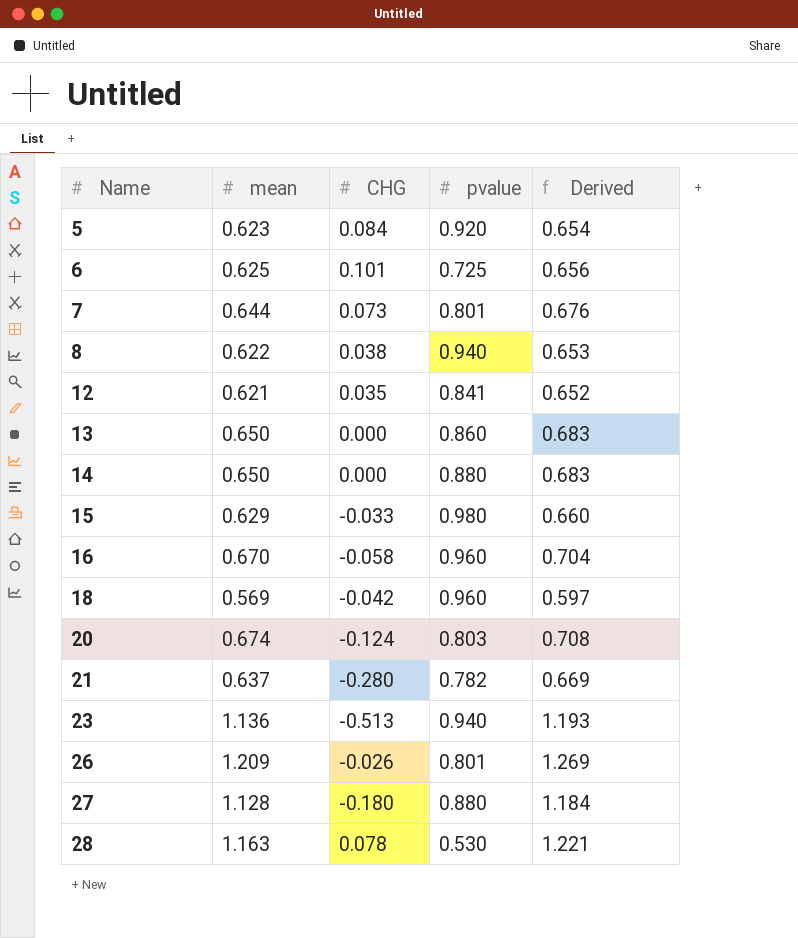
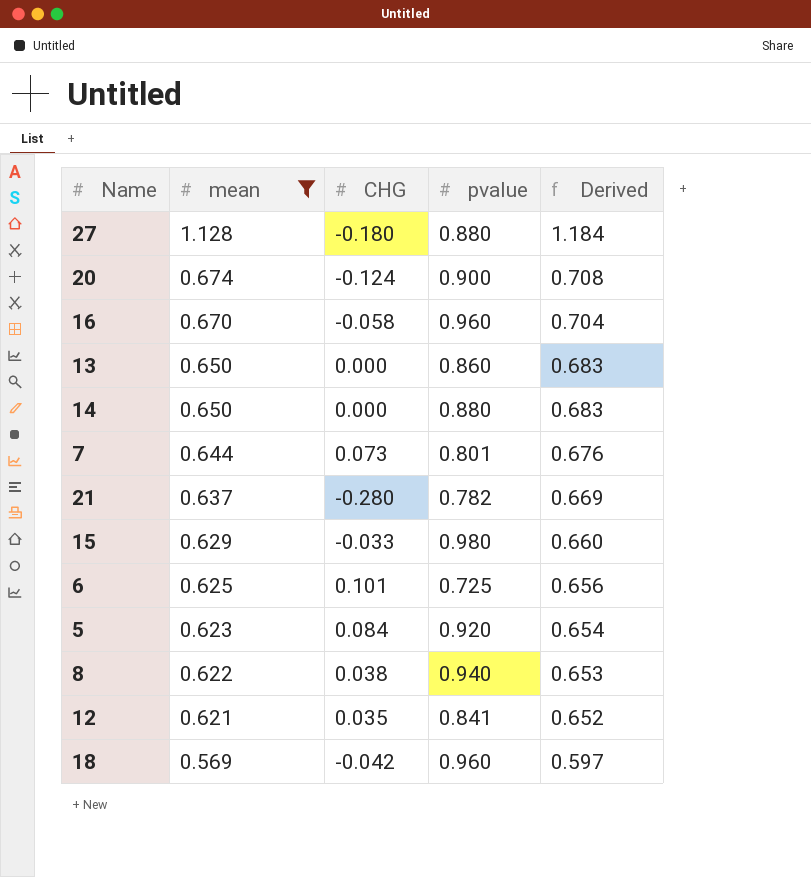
filter: none -> mean <= 1.128
row order: Name ascending -> mean descending
20 | pvalue: 0.803 -> 0.900

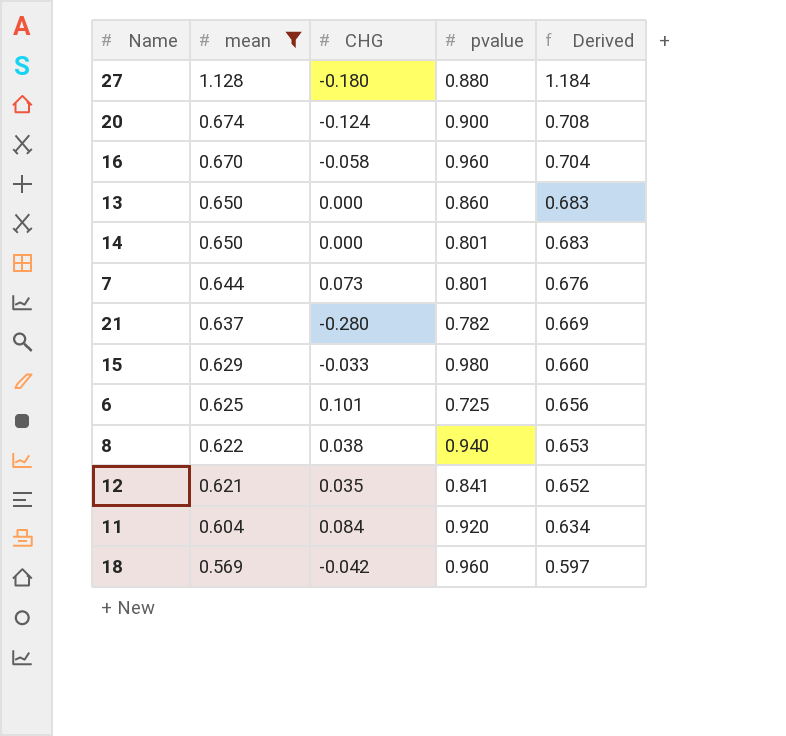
row 5: 0.623 | 0.084 | 0.920 | 0.654 -> none
14 | pvalue: 0.880 -> 0.801
row 11: none -> 0.604 | 0.084 | 0.920 | 0.634

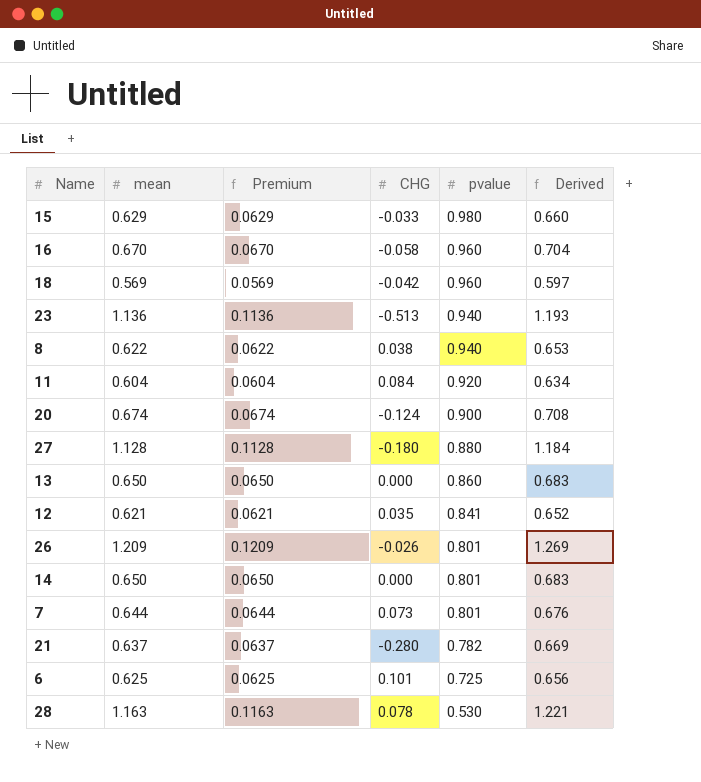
filter: mean <= 1.128 -> none
row order: mean descending -> pvalue descending
column Premium | formula: none -> [mean] * 0.1

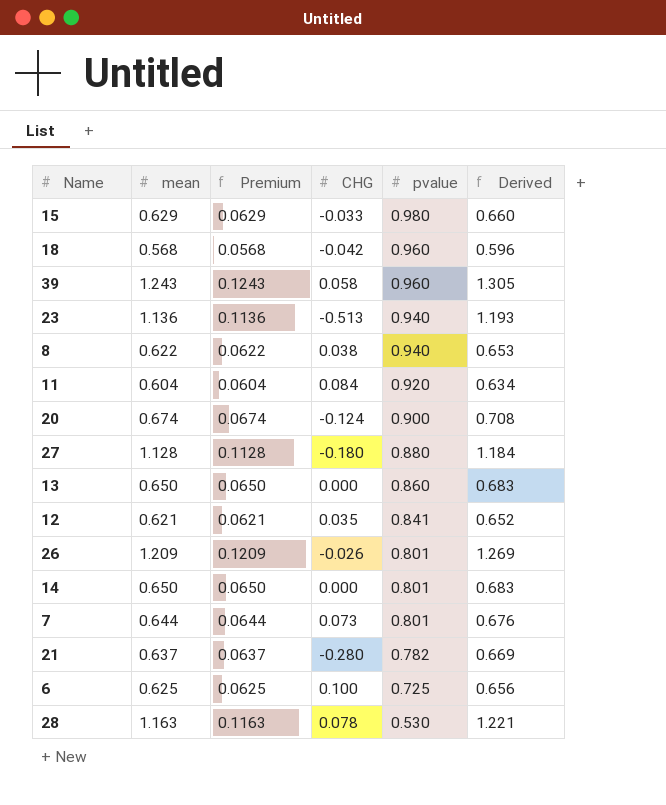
row 16: 0.670 | 0.0670 | -0.058 | 0.960 | 0.704 -> none
18 | mean: 0.569 -> 0.568
18 | Premium: 0.0569 -> 0.0568
18 | Derived: 0.597 -> 0.596
row 39: none -> 1.243 | 0.1243 | 0.058 | 0.960 | 1.305
6 | CHG: 0.101 -> 0.100

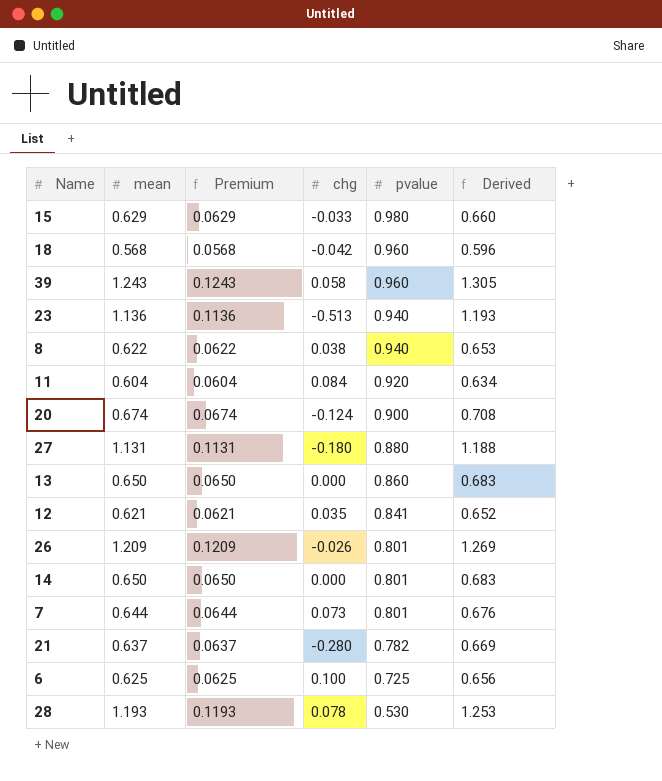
column name: CHG -> chg
27 | mean: 1.128 -> 1.131
27 | Premium: 0.1128 -> 0.1131
27 | Derived: 1.184 -> 1.188
28 | mean: 1.163 -> 1.193
28 | Premium: 0.1163 -> 0.1193
28 | Derived: 1.221 -> 1.253

